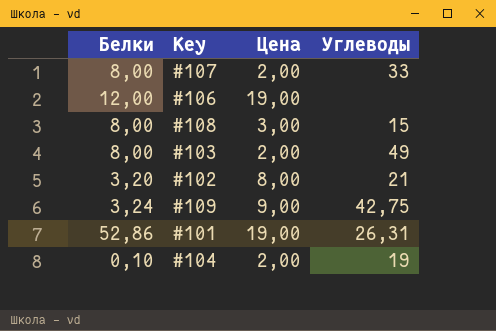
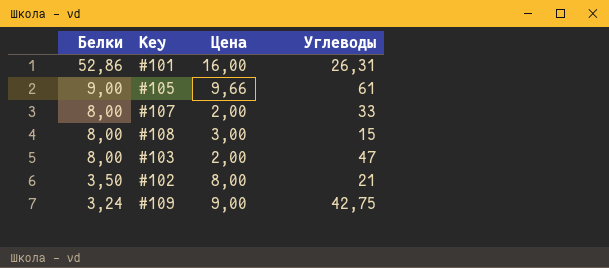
row order: none -> Белки descending
row #106: 12,00 | 19,00 | none -> none
row #104: 0,10 | 2,00 | 19 -> none
#101 | Цена: 19,00 -> 16,00
row #105: none -> 9,00 | 9,66 | 61
#103 | Углеводы: 49 -> 47
#102 | Белки: 3,20 -> 3,50

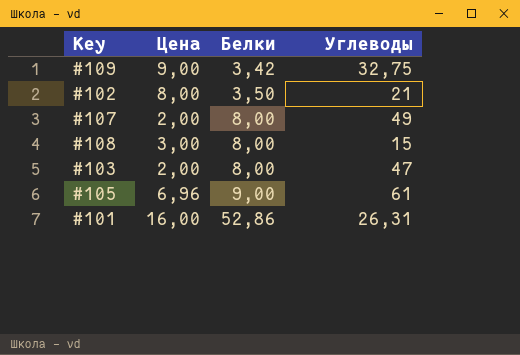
row order: Белки descending -> Белки ascending
column Белки | position: 1 -> 3
#109 | Белки: 3,24 -> 3,42
#109 | Углеводы: 42,75 -> 32,75
#107 | Углеводы: 33 -> 49
#105 | Цена: 9,66 -> 6,96

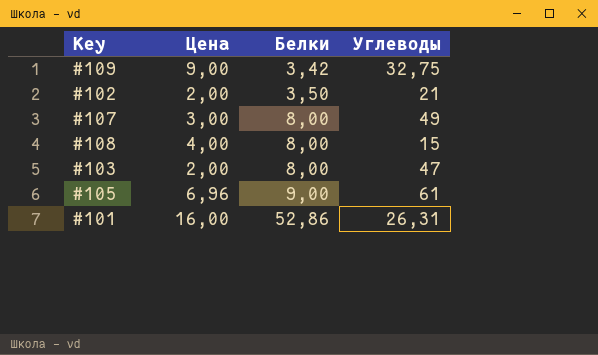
#102 | Цена: 8,00 -> 2,00
#107 | Цена: 2,00 -> 3,00
#108 | Цена: 3,00 -> 4,00

